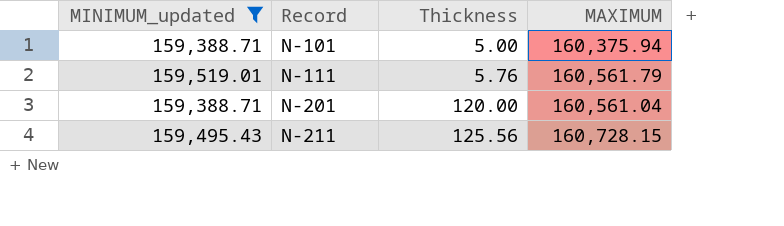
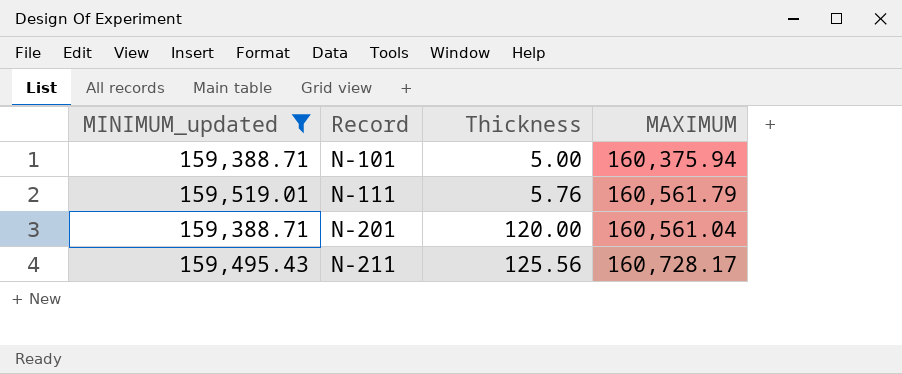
N-211 | MAXIMUM: 160,728.15 -> 160,728.17

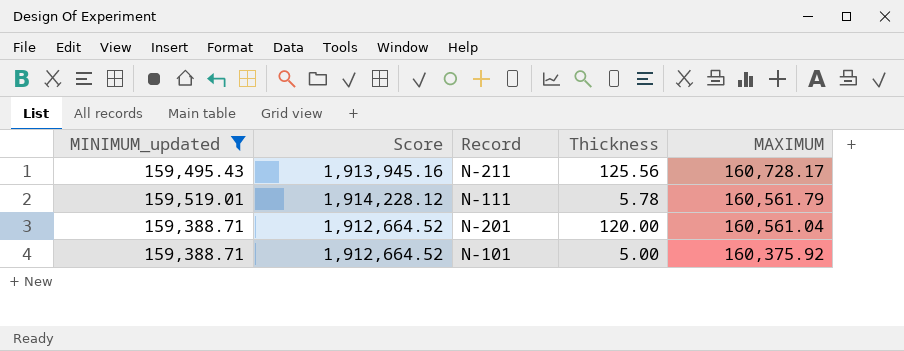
row order: Record ascending -> MAXIMUM descending
column Score | formula: none -> [MINIMUM_updated] * 12
N-111 | Thickness: 5.76 -> 5.78
N-101 | MAXIMUM: 160,375.94 -> 160,375.92

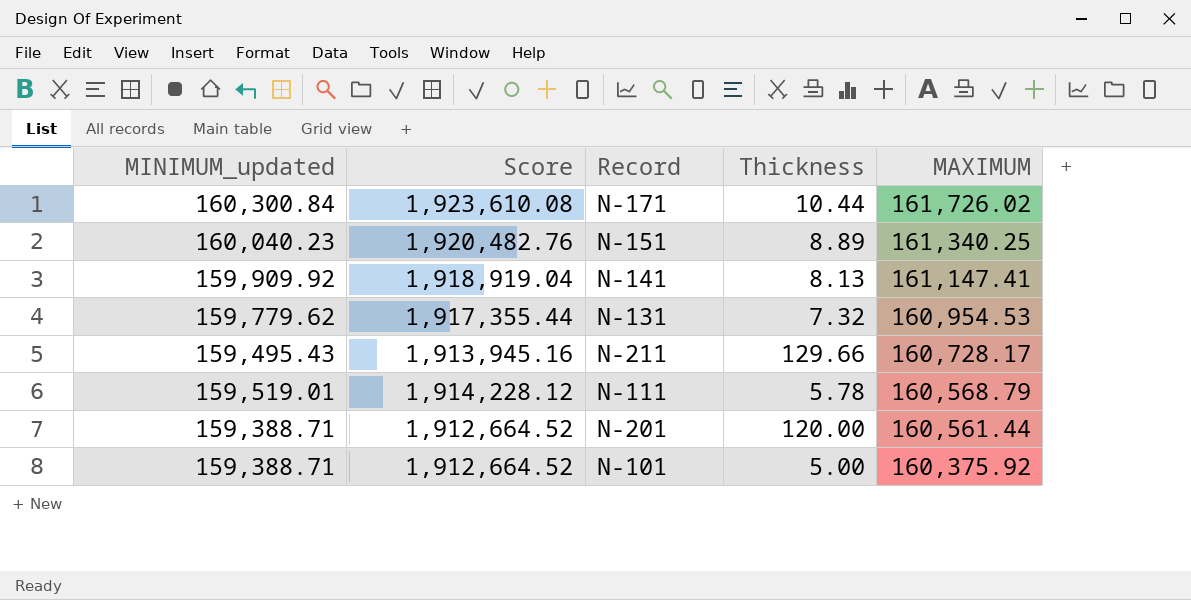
filter: MINIMUM_updated <= 159,519.01 -> none
N-211 | Thickness: 125.56 -> 129.66
N-111 | MAXIMUM: 160,561.79 -> 160,568.79
N-201 | MAXIMUM: 160,561.04 -> 160,561.44

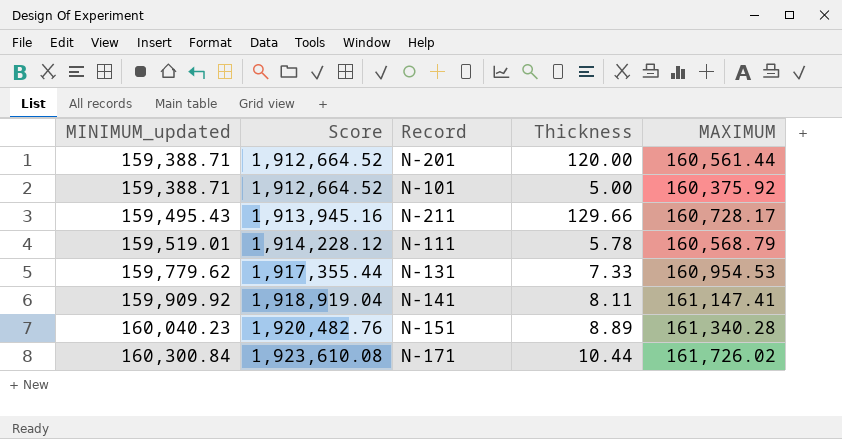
row order: MAXIMUM descending -> MINIMUM_updated ascending
N-131 | Thickness: 7.32 -> 7.33
N-141 | Thickness: 8.13 -> 8.11
N-151 | MAXIMUM: 161,340.25 -> 161,340.28

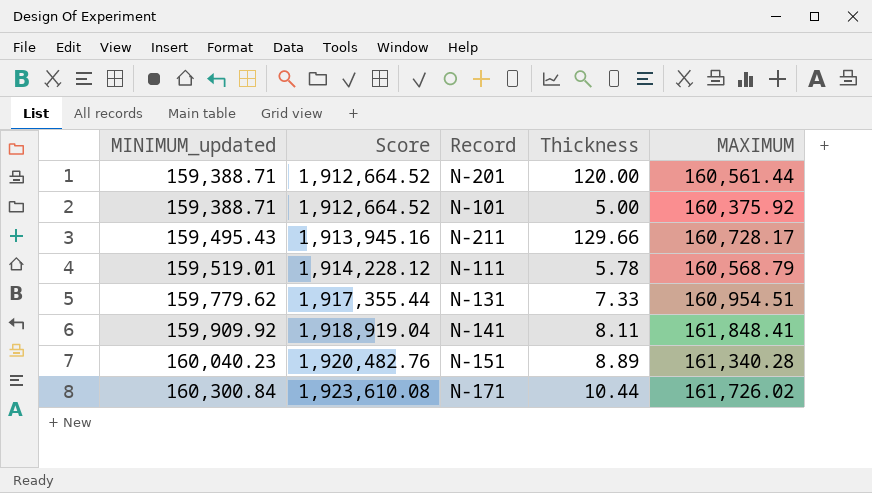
N-131 | MAXIMUM: 160,954.53 -> 160,954.51
N-141 | MAXIMUM: 161,147.41 -> 161,848.41

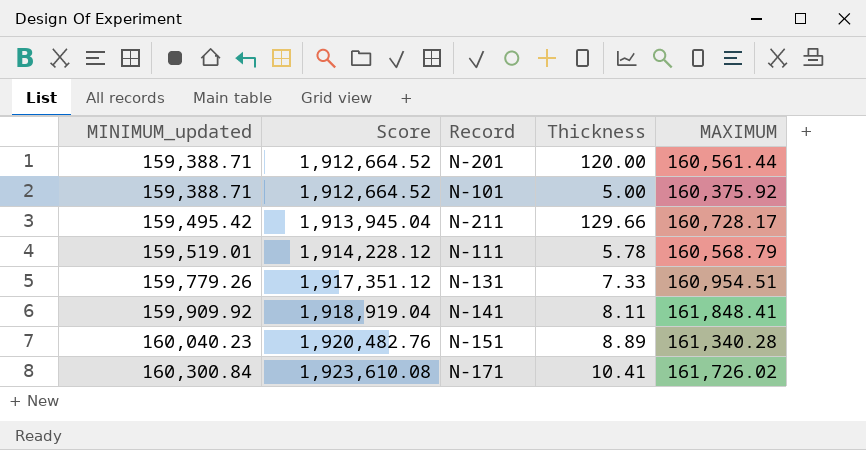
N-211 | MINIMUM_updated: 159,495.43 -> 159,495.42
N-211 | Score: 1,913,945.16 -> 1,913,945.04
N-131 | MINIMUM_updated: 159,779.62 -> 159,779.26
N-131 | Score: 1,917,355.44 -> 1,917,351.12
N-171 | Thickness: 10.44 -> 10.41

